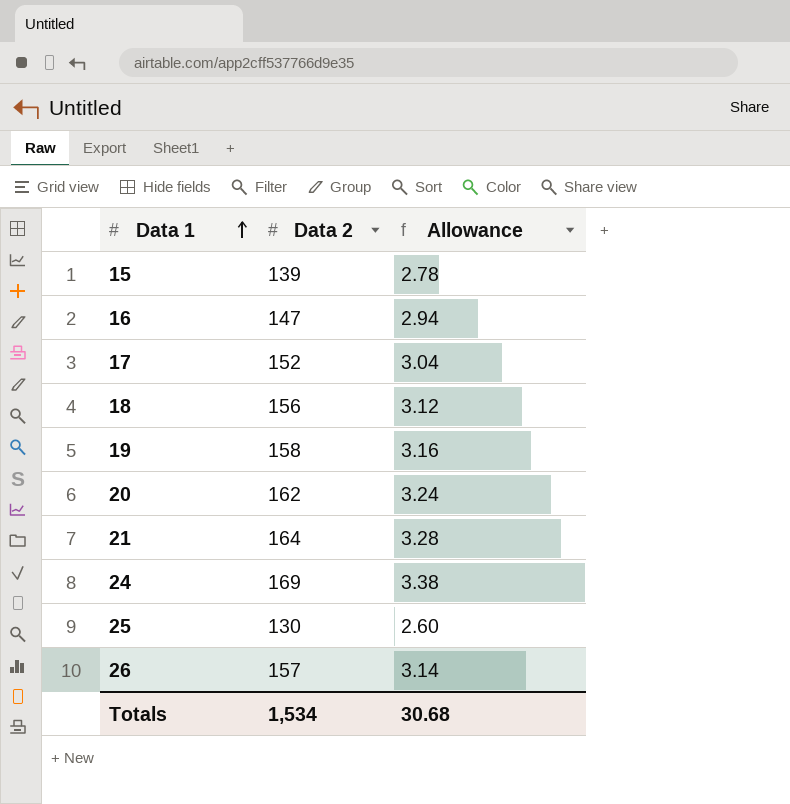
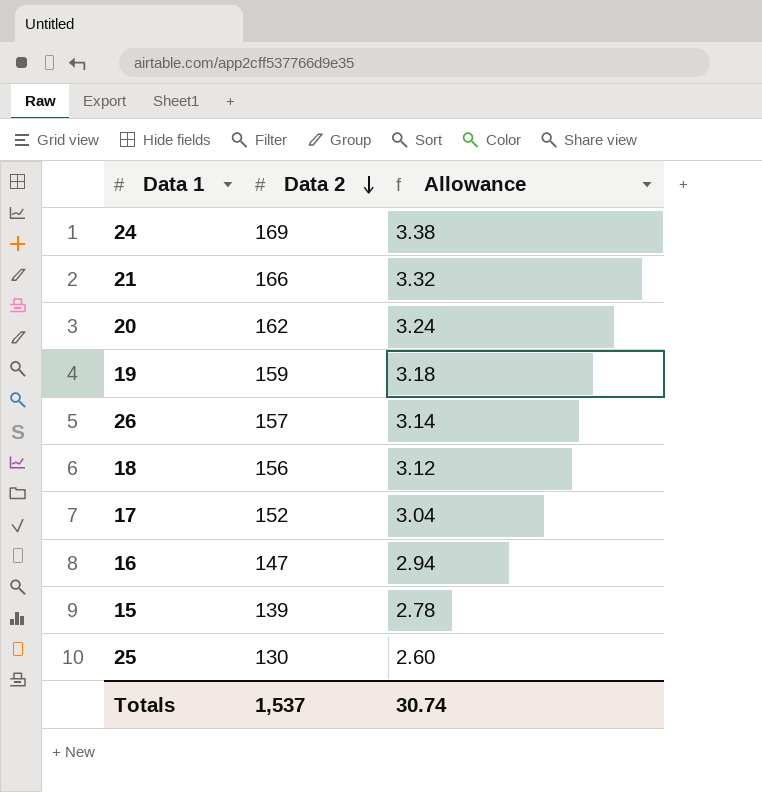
row order: Data 1 ascending -> Data 2 descending
21 | Data 2: 164 -> 166
21 | Allowance: 3.28 -> 3.32
19 | Data 2: 158 -> 159
19 | Allowance: 3.16 -> 3.18
Totals | Data 2: 1,534 -> 1,537
Totals | Allowance: 30.68 -> 30.74

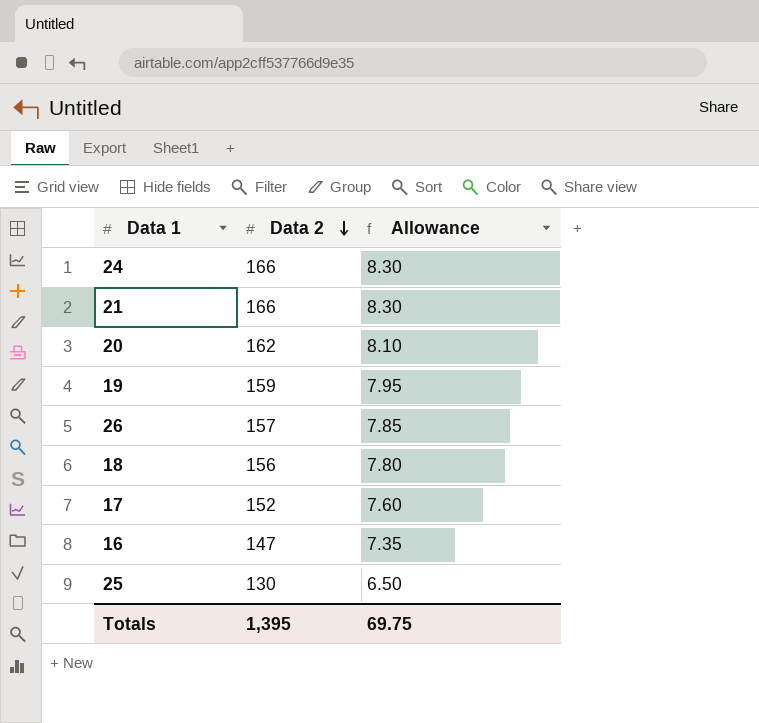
column Allowance | formula: [Data 2] * 0.02 -> [Data 2] * 0.05
row 15: 139 | 2.78 -> none
24 | Data 2: 169 -> 166
Totals | Data 2: 1,537 -> 1,395
Totals | Allowance: 30.74 -> 69.75

